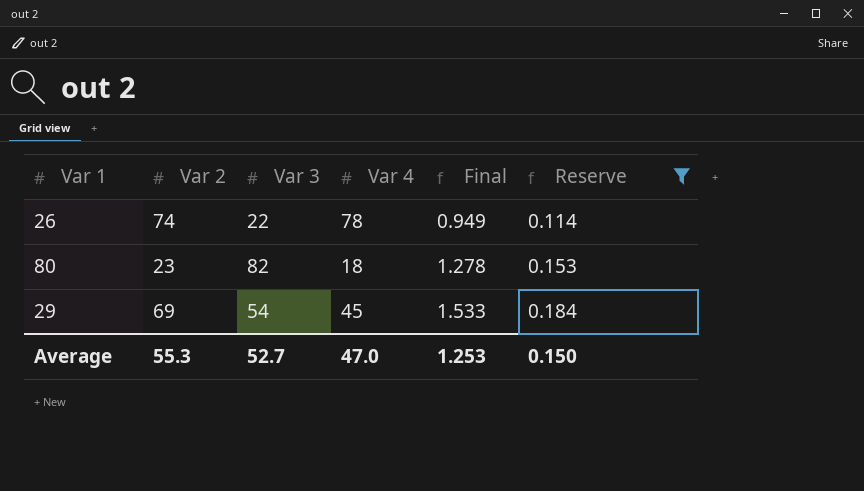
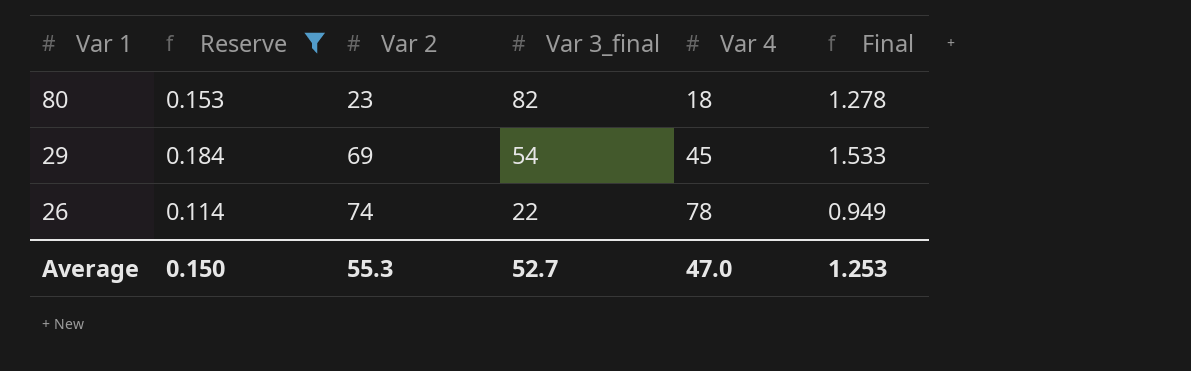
row order: Final ascending -> Var 1 descending
column Reserve | position: 6 -> 2
column name: Var 3 -> Var 3_final

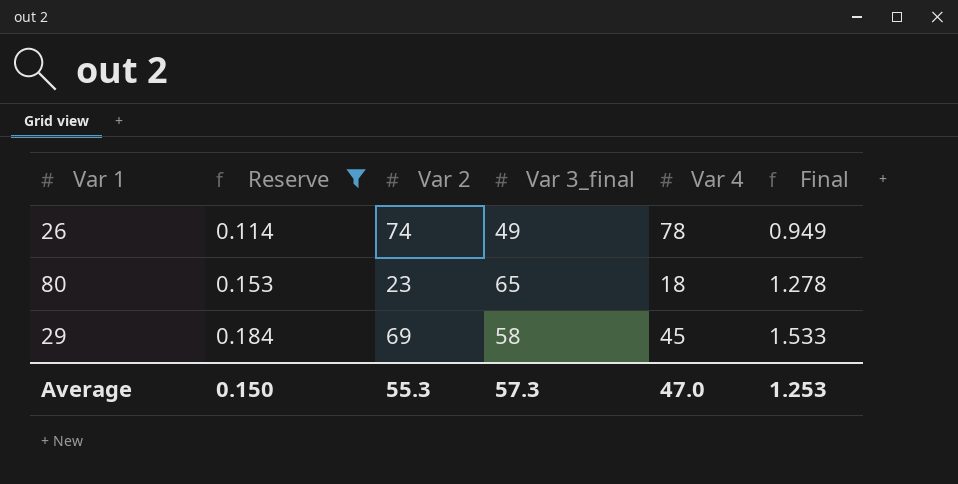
row order: Var 1 descending -> Reserve ascending
26 | Var 3_final: 22 -> 49
80 | Var 3_final: 82 -> 65
29 | Var 3_final: 54 -> 58
Average | Var 3_final: 52.7 -> 57.3

